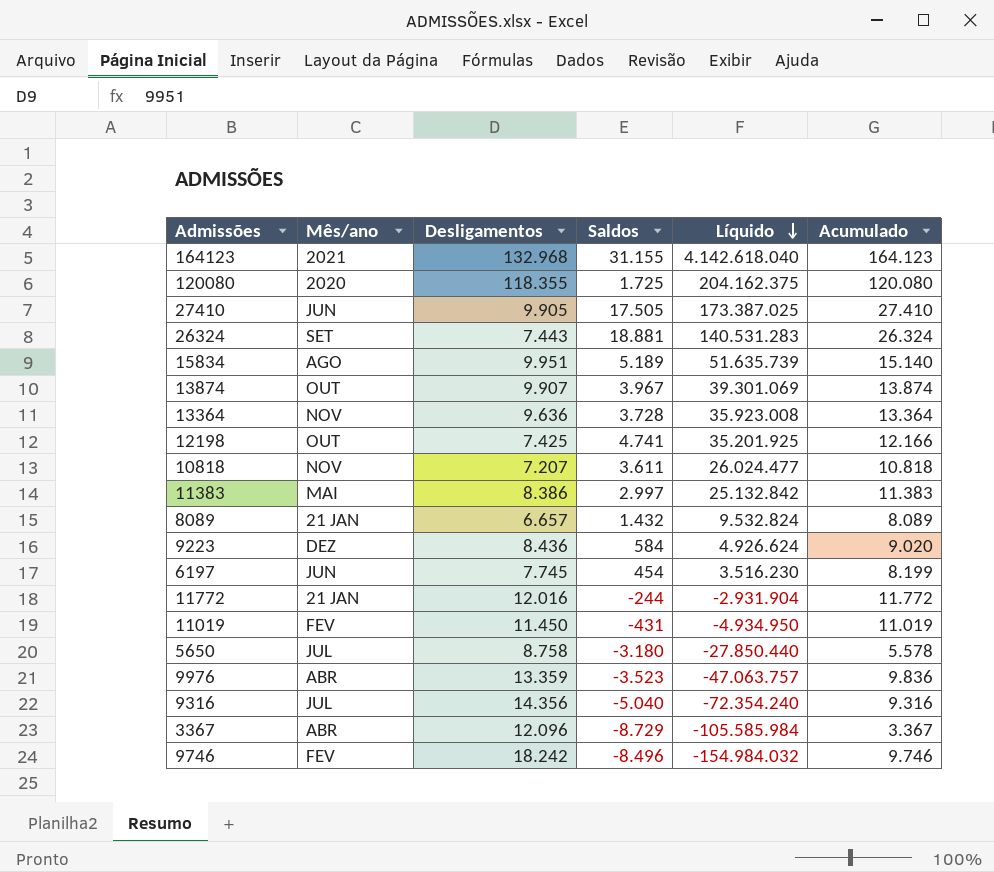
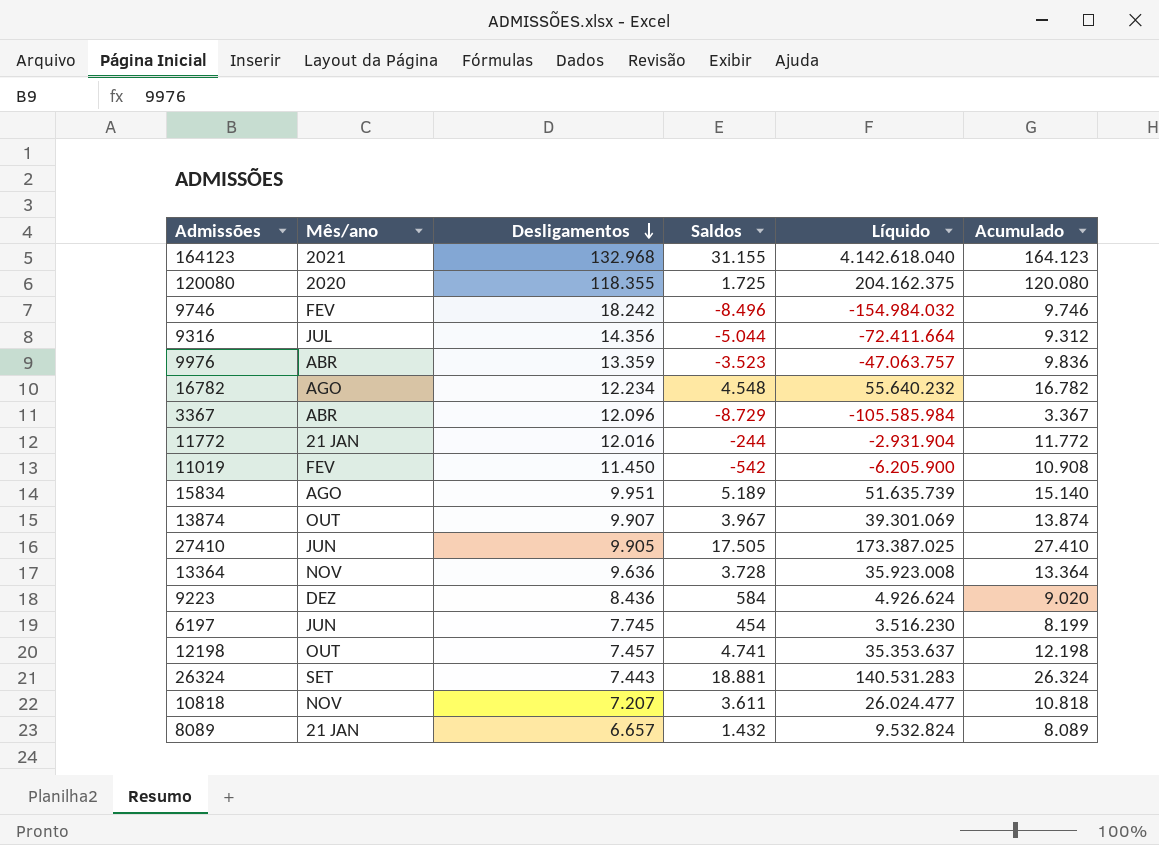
row order: Líquido descending -> Desligamentos descending
row 11383: MAI | 8.386 | 2.997 | 25.132.842 | 11.383 -> none
row 5650: JUL | 8.758 | -3.180 | -27.850.440 | 5.578 -> none
9316 | Saldos: -5.040 -> -5.044
9316 | Líquido: -72.354.240 -> -72.411.664
9316 | Acumulado: 9.316 -> 9.312
row 16782: none -> AGO | 12.234 | 4.548 | 55.640.232 | 16.782
11019 | Saldos: -431 -> -542
11019 | Líquido: -4.934.950 -> -6.205.900
11019 | Acumulado: 11.019 -> 10.908
12198 | Desligamentos: 7.425 -> 7.457
12198 | Líquido: 35.201.925 -> 35.353.637
12198 | Acumulado: 12.166 -> 12.198

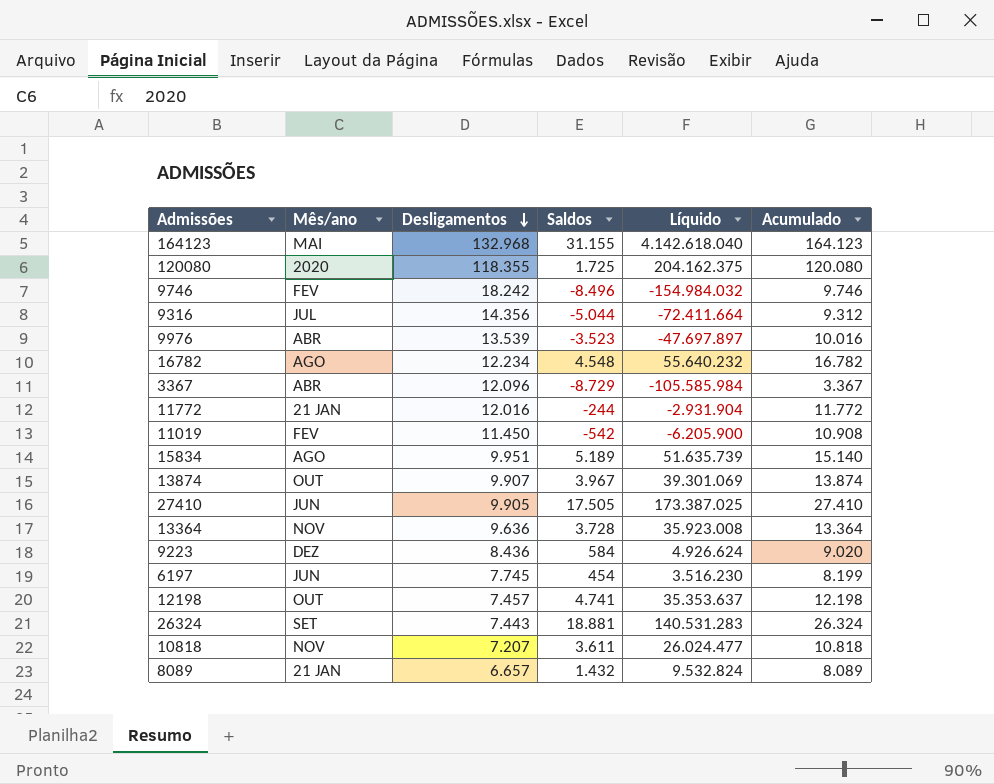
164123 | Mês/ano: 2021 -> MAI
9976 | Desligamentos: 13.359 -> 13.539
9976 | Líquido: -47.063.757 -> -47.697.897
9976 | Acumulado: 9.836 -> 10.016

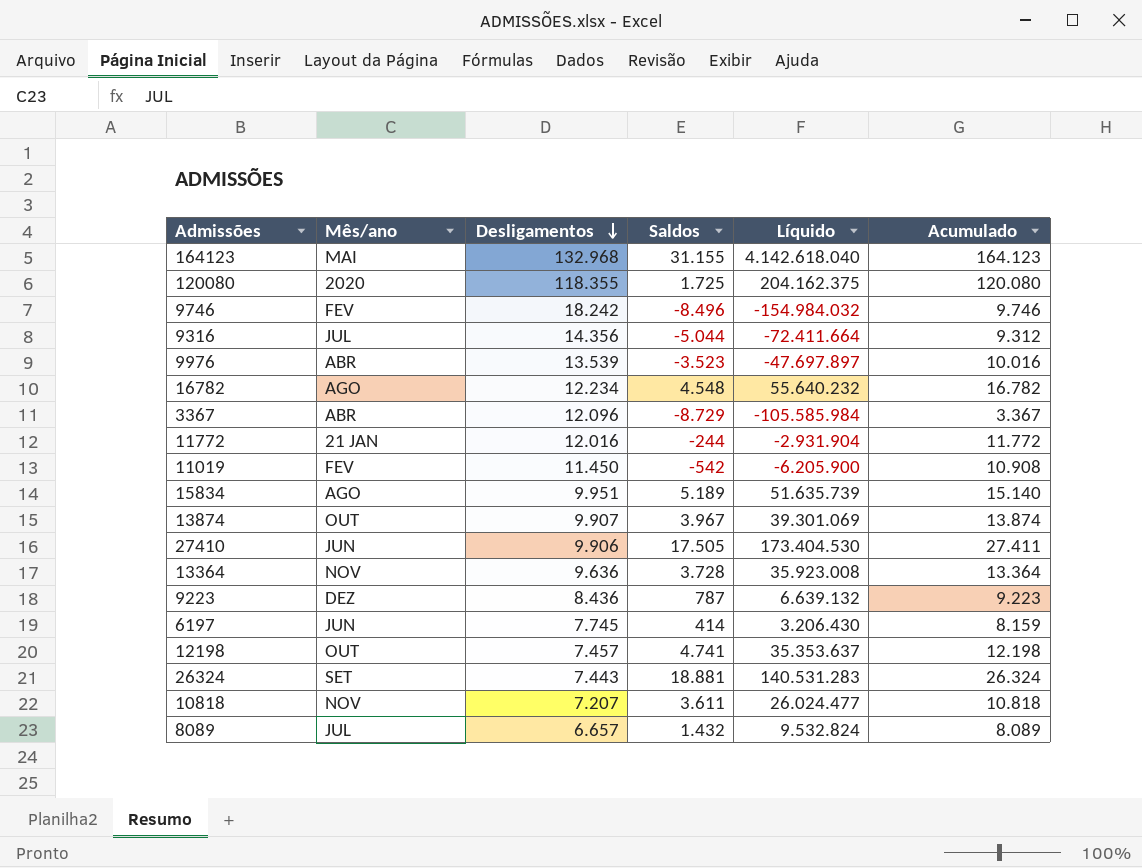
27410 | Desligamentos: 9.905 -> 9.906
27410 | Líquido: 173.387.025 -> 173.404.530
27410 | Acumulado: 27.410 -> 27.411
9223 | Saldos: 584 -> 787
9223 | Líquido: 4.926.624 -> 6.639.132
9223 | Acumulado: 9.020 -> 9.223
6197 | Saldos: 454 -> 414
6197 | Líquido: 3.516.230 -> 3.206.430
6197 | Acumulado: 8.199 -> 8.159
8089 | Mês/ano: 21 JAN -> JUL

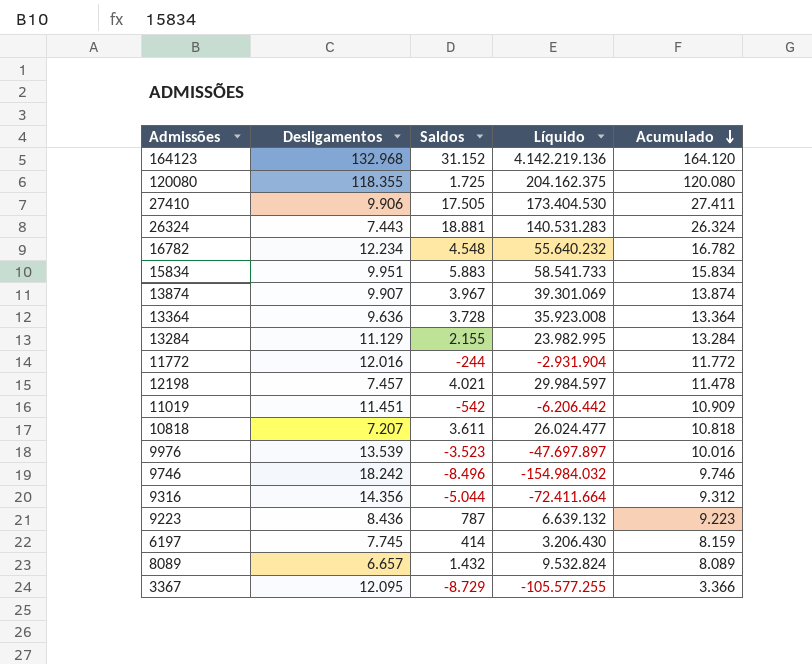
row order: Desligamentos descending -> Acumulado descending
column Mês/ano | position: 2 -> none
164123 | Saldos: 31.155 -> 31.152
164123 | Líquido: 4.142.618.040 -> 4.142.219.136
164123 | Acumulado: 164.123 -> 164.120
15834 | Saldos: 5.189 -> 5.883
15834 | Líquido: 51.635.739 -> 58.541.733
15834 | Acumulado: 15.140 -> 15.834
row 13284: none -> 11.129 | 2.155 | 23.982.995 | 13.284
12198 | Saldos: 4.741 -> 4.021
12198 | Líquido: 35.353.637 -> 29.984.597
12198 | Acumulado: 12.198 -> 11.478
11019 | Desligamentos: 11.450 -> 11.451
11019 | Líquido: -6.205.900 -> -6.206.442
11019 | Acumulado: 10.908 -> 10.909
3367 | Desligamentos: 12.096 -> 12.095
3367 | Líquido: -105.585.984 -> -105.577.255
3367 | Acumulado: 3.367 -> 3.366

